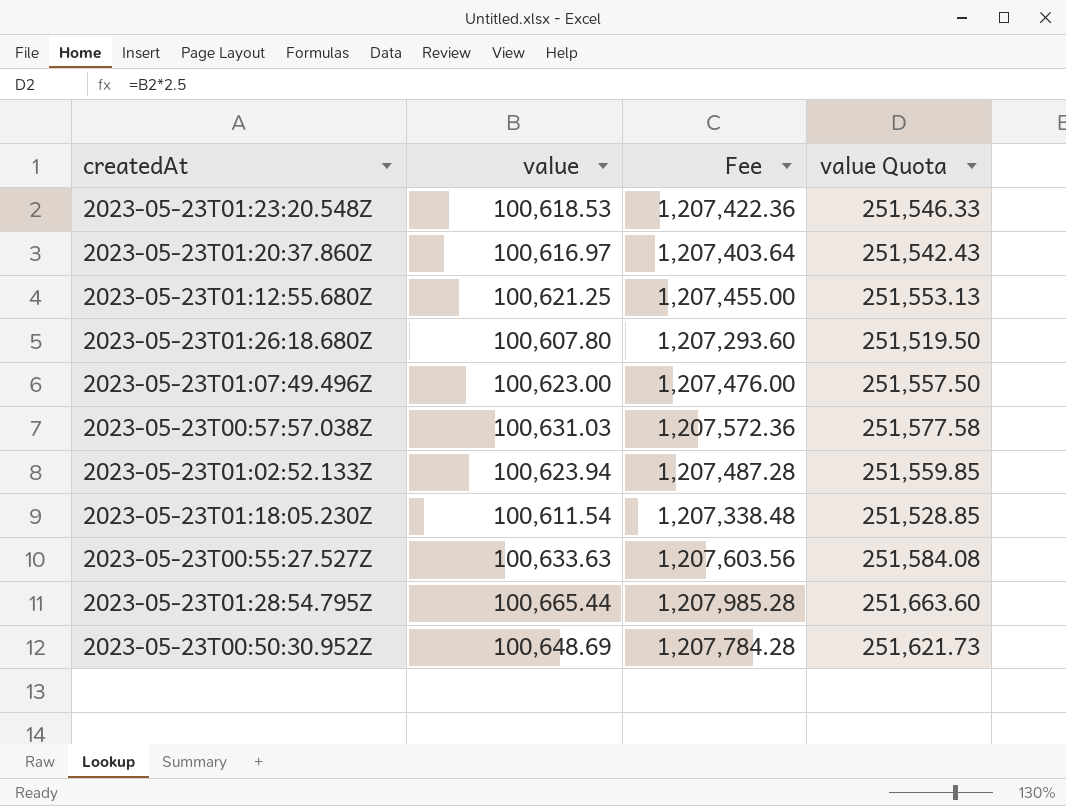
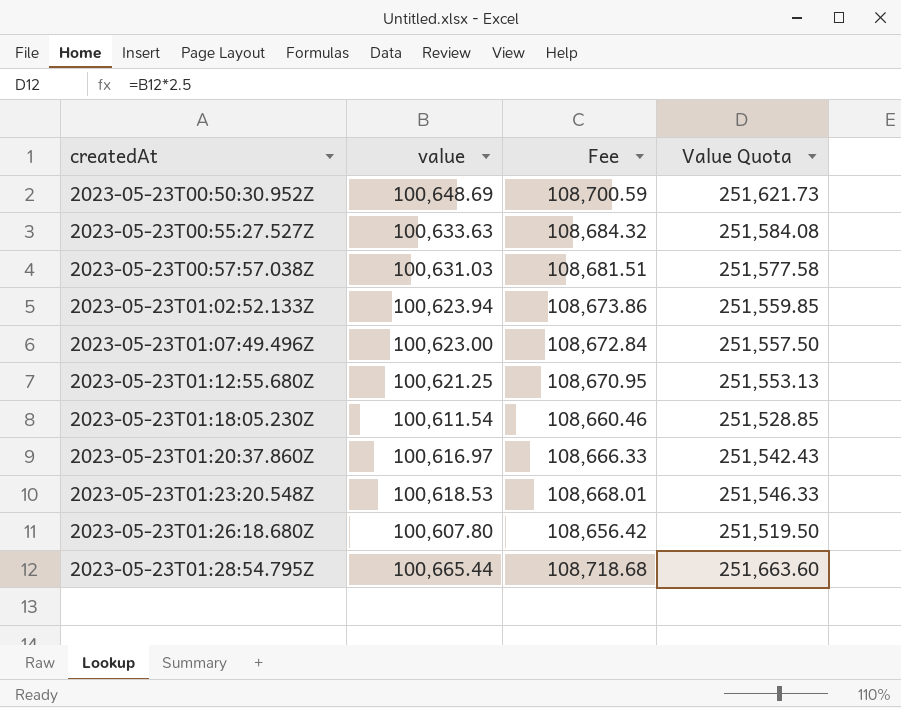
row order: none -> createdAt ascending
column Fee | formula: [value] * 12 -> [value] * 1.08
column name: value Quota -> Value Quota

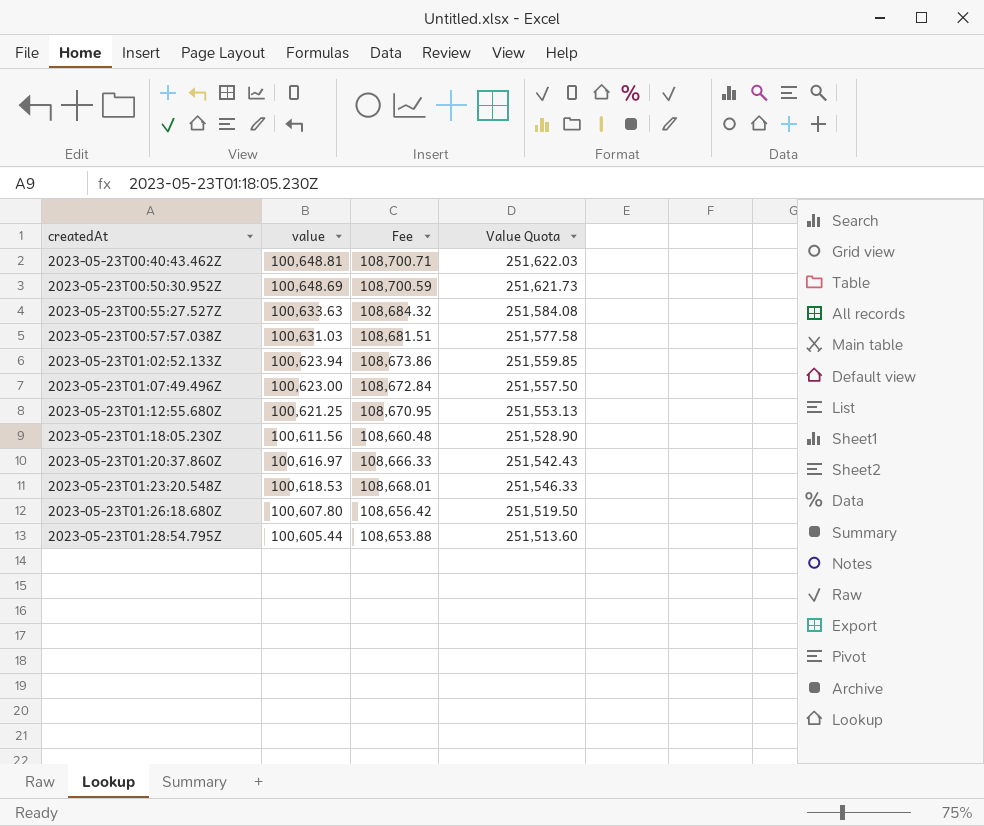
row 2023-05-23T00:40:43.462Z: none -> 100,648.81 | 108,700.71 | 251,622.03
2023-05-23T01:18:05.230Z | value: 100,611.54 -> 100,611.56
2023-05-23T01:18:05.230Z | Fee: 108,660.46 -> 108,660.48
2023-05-23T01:18:05.230Z | Value Quota: 251,528.85 -> 251,528.90
2023-05-23T01:28:54.795Z | value: 100,665.44 -> 100,605.44
2023-05-23T01:28:54.795Z | Fee: 108,718.68 -> 108,653.88
2023-05-23T01:28:54.795Z | Value Quota: 251,663.60 -> 251,513.60

